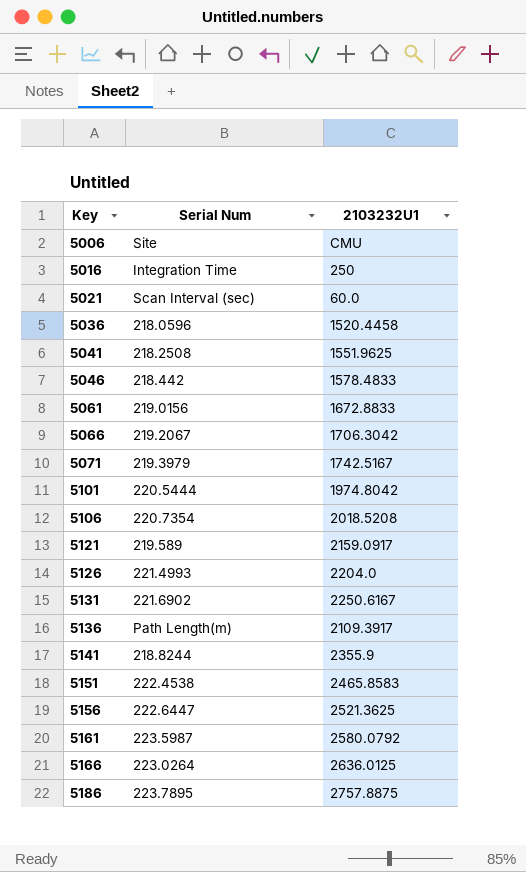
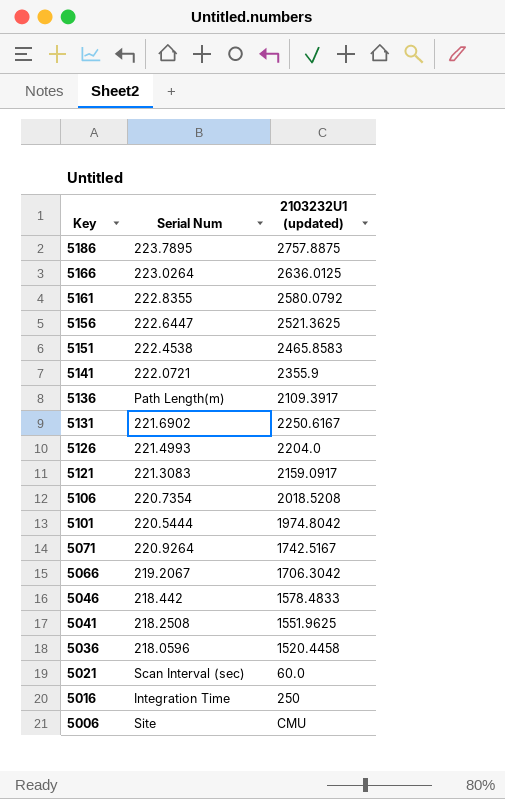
row order: Key ascending -> Key descending
column name: 2103232U1 -> 2103232U1 (updated)
row 5061: 219.0156 | 1672.8833 -> none
5161 | Serial Num: 223.5987 -> 222.8355
5141 | Serial Num: 218.8244 -> 222.0721
5121 | Serial Num: 219.589 -> 221.3083
5071 | Serial Num: 219.3979 -> 220.9264

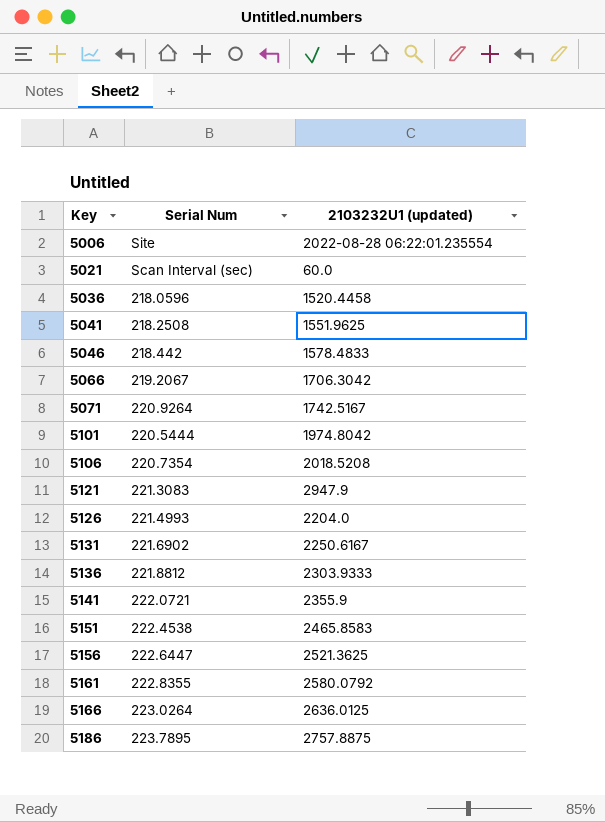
row order: Key descending -> Key ascending
row 5016: Integration Time | 250 -> none
5006 | 2103232U1 (updated): CMU -> 2022-08-28 06:22:01.235554
5121 | 2103232U1 (updated): 2159.0917 -> 2947.9
5136 | Serial Num: Path Length(m) -> 221.8812
5136 | 2103232U1 (updated): 2109.3917 -> 2303.9333

